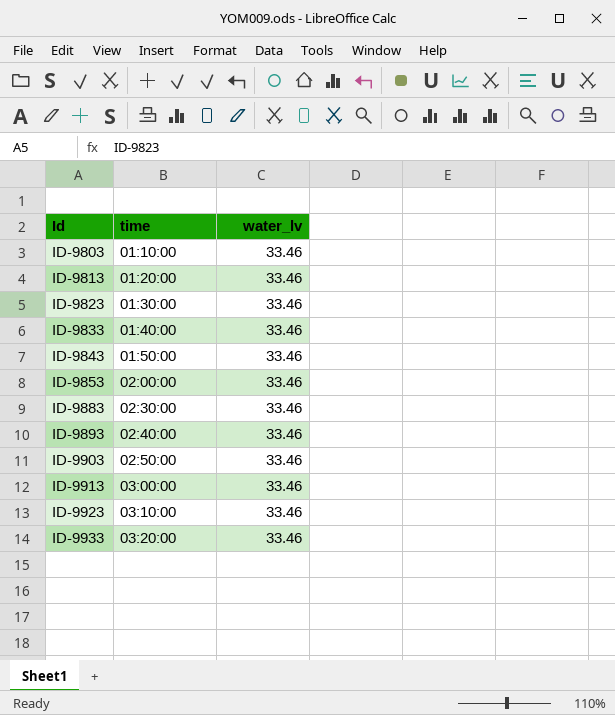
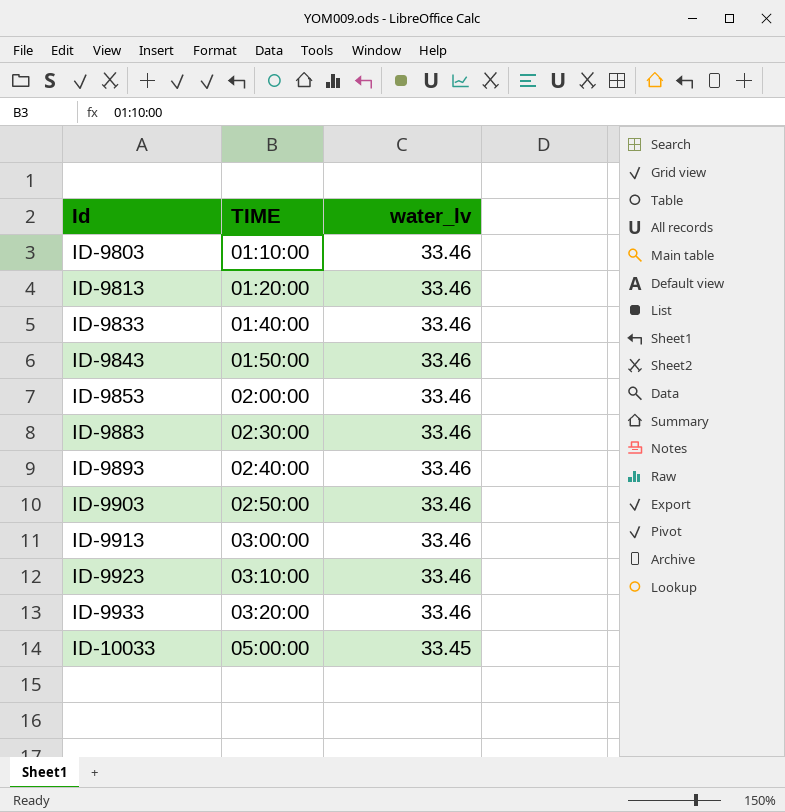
column name: time -> TIME
row ID-9823: 01:30:00 | 33.46 -> none
row ID-10033: none -> 05:00:00 | 33.45

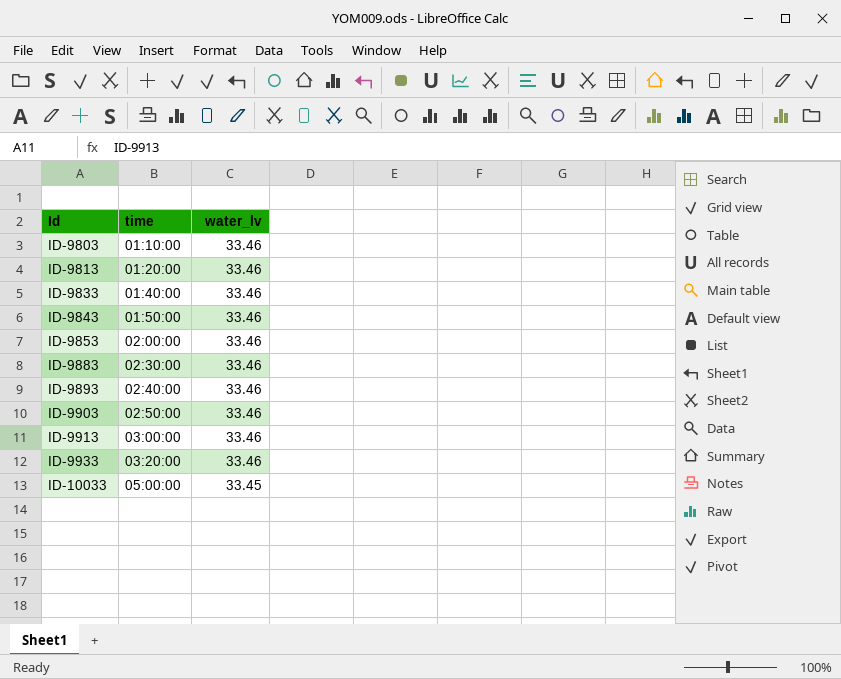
column name: TIME -> time
row ID-9923: 03:10:00 | 33.46 -> none

